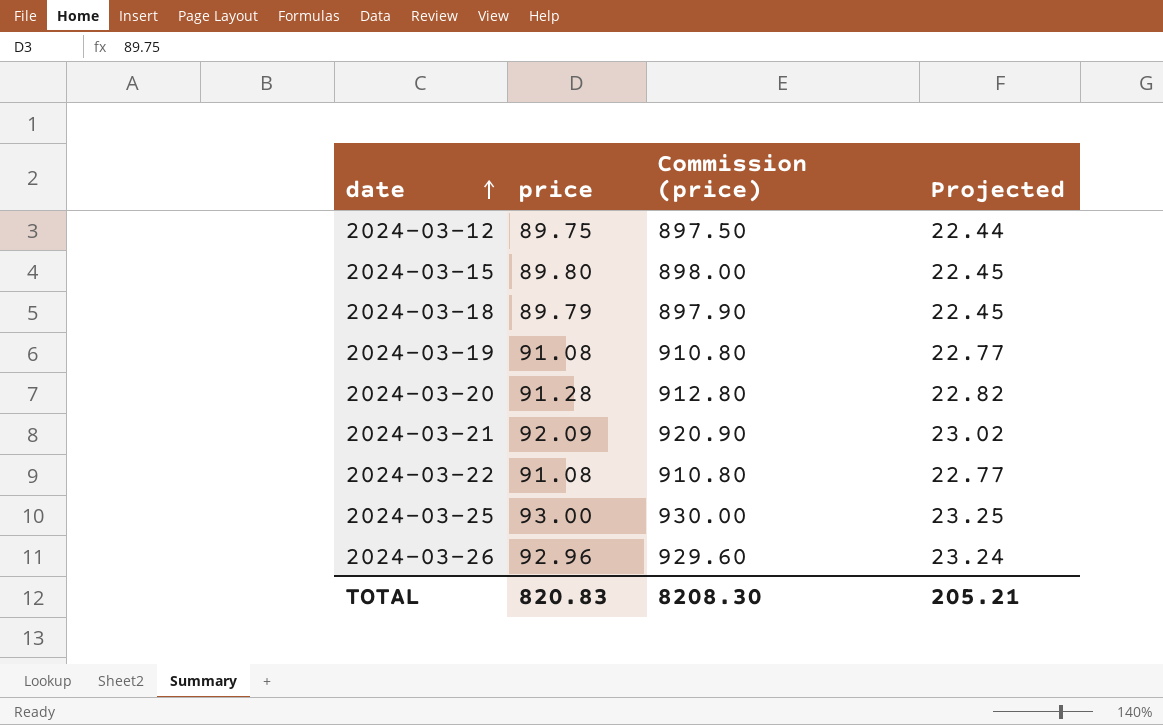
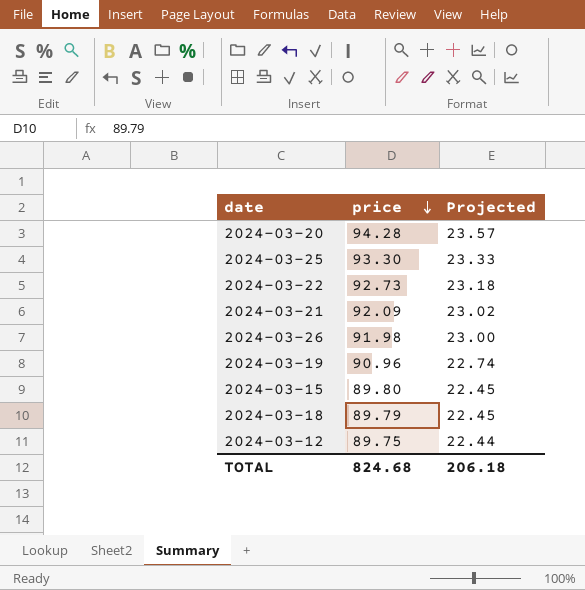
row order: date ascending -> price descending
column Commission (price) | formula: [price] * 10 -> none
2024-03-20 | price: 91.28 -> 94.28
2024-03-20 | Projected: 22.82 -> 23.57
2024-03-25 | price: 93.00 -> 93.30
2024-03-25 | Projected: 23.25 -> 23.33
2024-03-22 | price: 91.08 -> 92.73
2024-03-22 | Projected: 22.77 -> 23.18
2024-03-26 | price: 92.96 -> 91.98
2024-03-26 | Projected: 23.24 -> 23.00
2024-03-19 | price: 91.08 -> 90.96
2024-03-19 | Projected: 22.77 -> 22.74
TOTAL | price: 820.83 -> 824.68
TOTAL | Projected: 205.21 -> 206.18

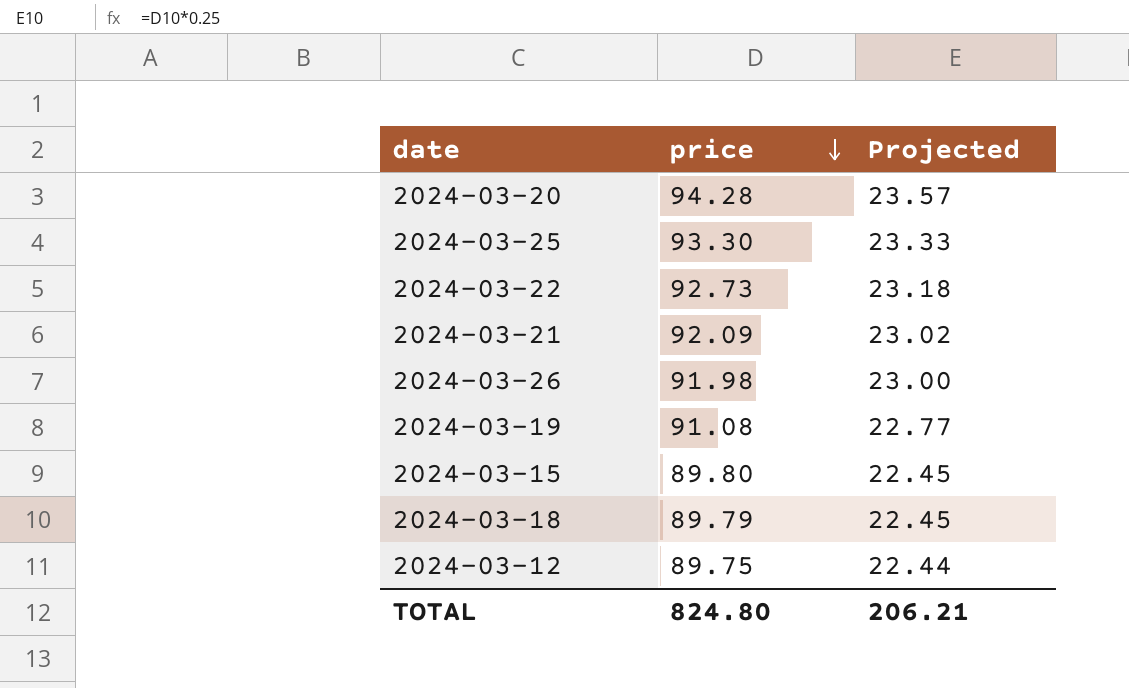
2024-03-19 | price: 90.96 -> 91.08
2024-03-19 | Projected: 22.74 -> 22.77
TOTAL | price: 824.68 -> 824.80
TOTAL | Projected: 206.18 -> 206.21

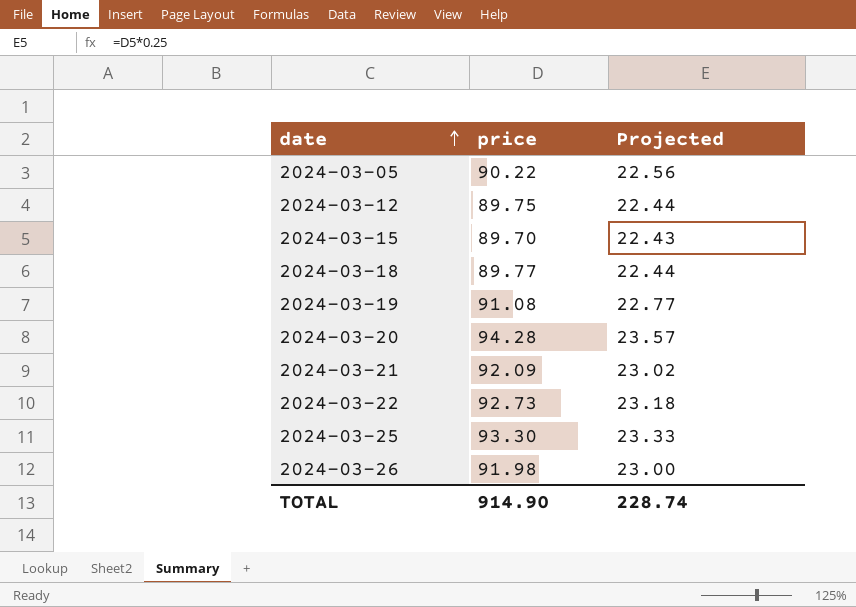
row order: price descending -> date ascending
row 2024-03-05: none -> 90.22 | 22.56
2024-03-15 | price: 89.80 -> 89.70
2024-03-15 | Projected: 22.45 -> 22.43
2024-03-18 | price: 89.79 -> 89.77
2024-03-18 | Projected: 22.45 -> 22.44
TOTAL | price: 824.80 -> 914.90
TOTAL | Projected: 206.21 -> 228.74

